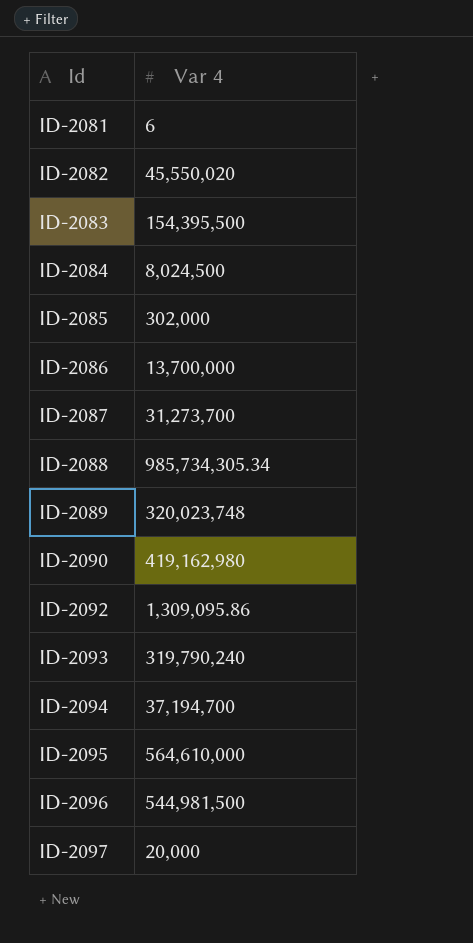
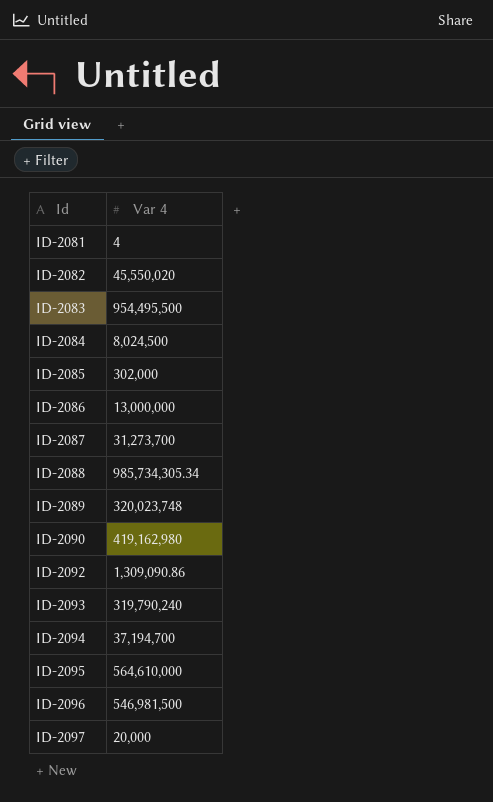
ID-2081 | Var 4: 6 -> 4
ID-2083 | Var 4: 154,395,500 -> 954,495,500
ID-2086 | Var 4: 13,700,000 -> 13,000,000
ID-2092 | Var 4: 1,309,095.86 -> 1,309,090.86
ID-2096 | Var 4: 544,981,500 -> 546,981,500

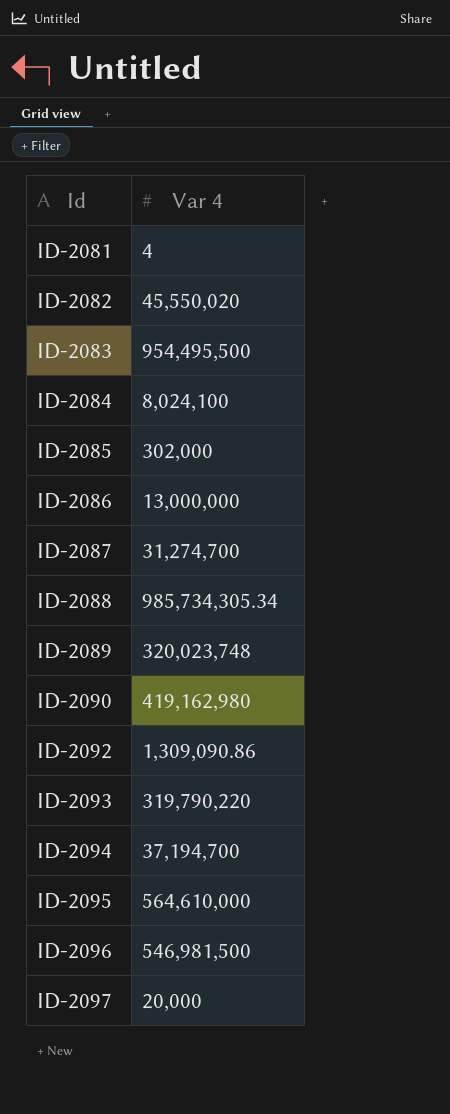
ID-2084 | Var 4: 8,024,500 -> 8,024,100
ID-2087 | Var 4: 31,273,700 -> 31,274,700
ID-2093 | Var 4: 319,790,240 -> 319,790,220

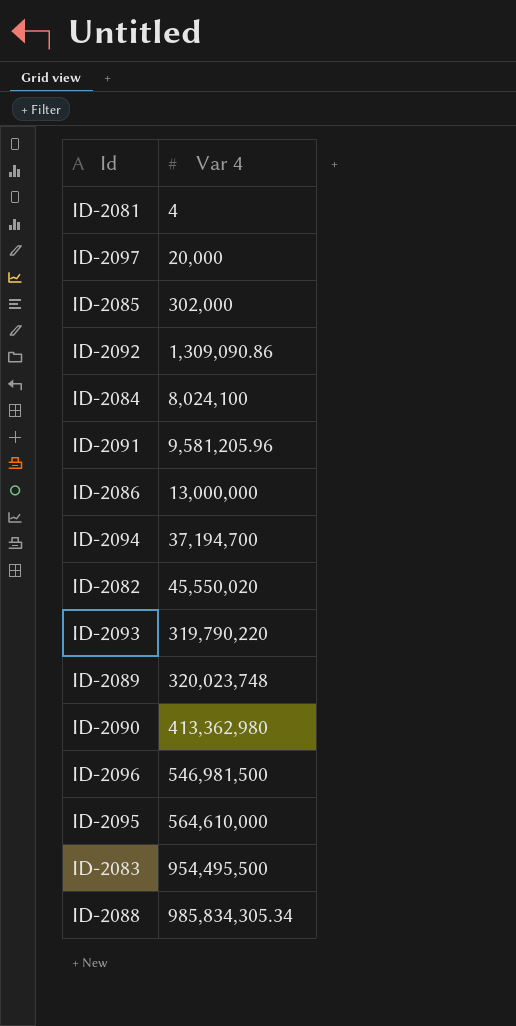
row order: Id ascending -> Var 4 ascending
row ID-2087: 31,274,700 -> none
row ID-2091: none -> 9,581,205.96
ID-2090 | Var 4: 419,162,980 -> 413,362,980
ID-2088 | Var 4: 985,734,305.34 -> 985,834,305.34

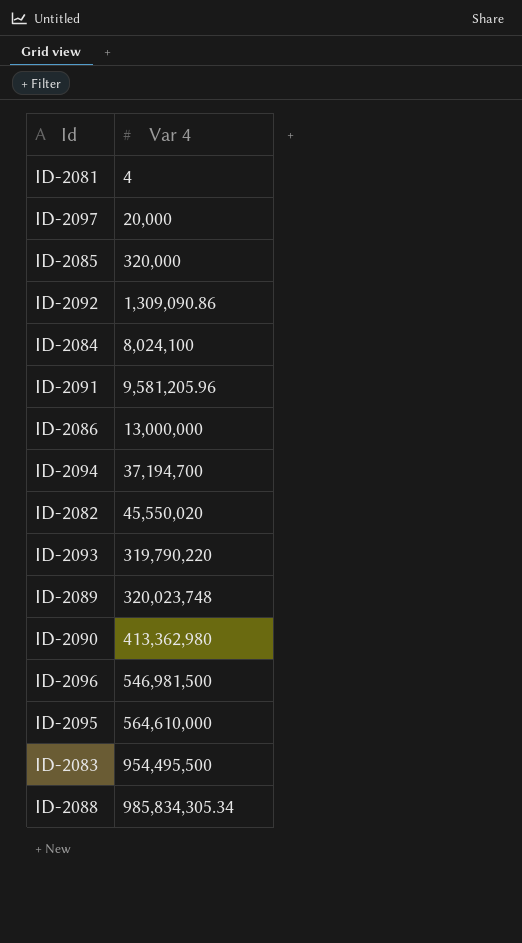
ID-2085 | Var 4: 302,000 -> 320,000

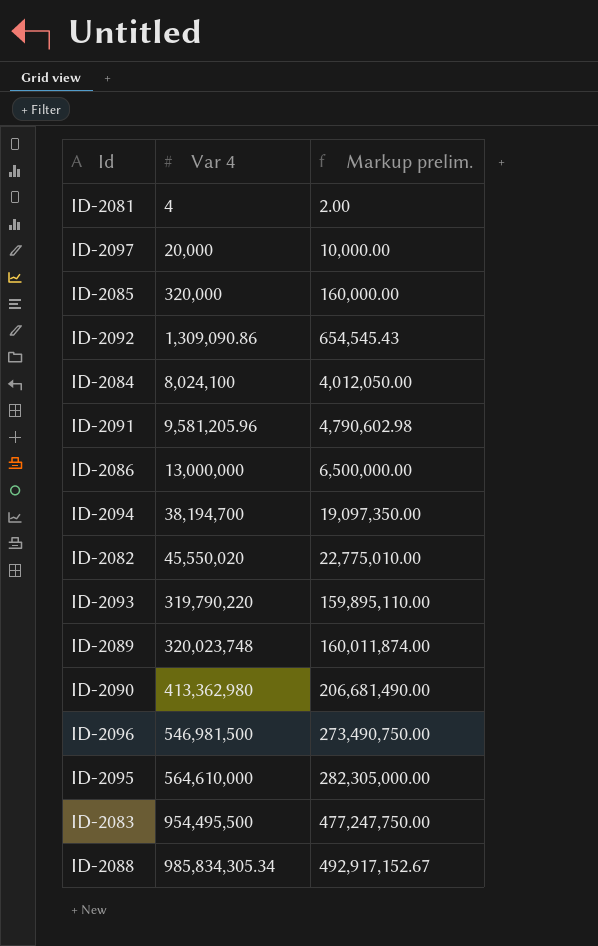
column Markup prelim. | formula: none -> [Var 4] * 0.5
ID-2094 | Var 4: 37,194,700 -> 38,194,700

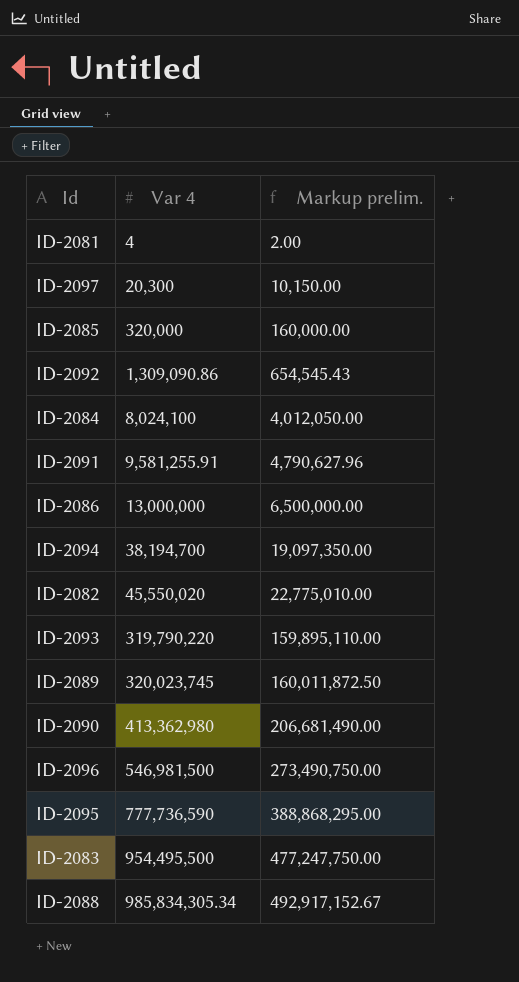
ID-2097 | Var 4: 20,000 -> 20,300
ID-2097 | Markup prelim.: 10,000.00 -> 10,150.00
ID-2091 | Var 4: 9,581,205.96 -> 9,581,255.91
ID-2091 | Markup prelim.: 4,790,602.98 -> 4,790,627.96
ID-2089 | Var 4: 320,023,748 -> 320,023,745
ID-2089 | Markup prelim.: 160,011,874.00 -> 160,011,872.50
ID-2095 | Var 4: 564,610,000 -> 777,736,590
ID-2095 | Markup prelim.: 282,305,000.00 -> 388,868,295.00

